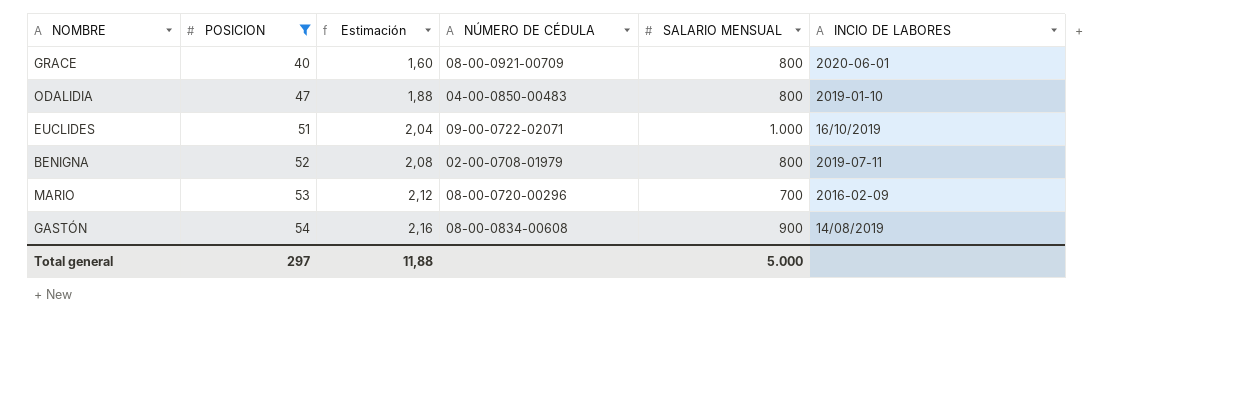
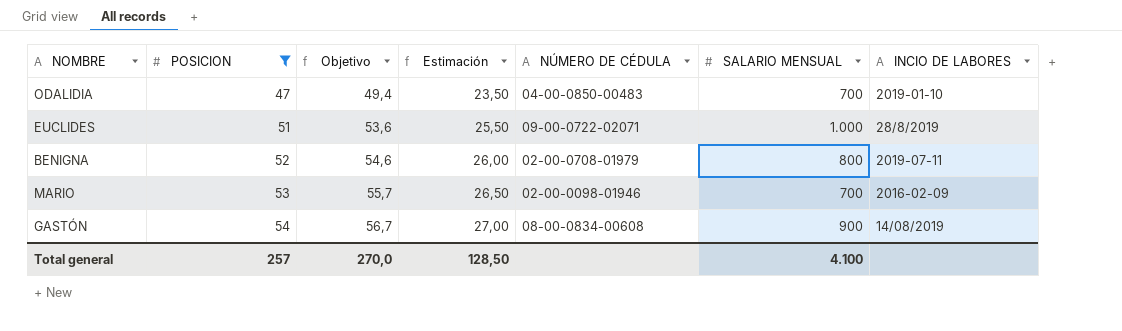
column Objetivo | formula: none -> [POSICION] * 1,05
column Estimación | formula: [POSICION] * 0,04 -> [POSICION] * 0,5
row GRACE: 40 | 1,60 | 08-00-0921-00709 | 800 | 2020-06-01 -> none
ODALIDIA | SALARIO MENSUAL: 800 -> 700
EUCLIDES | INCIO DE LABORES: 16/10/2019 -> 28/8/2019
MARIO | NÚMERO DE CÉDULA: 08-00-0720-00296 -> 02-00-0098-01946
Total general | POSICION: 297 -> 257
Total general | Estimación: 11,88 -> 128,50
Total general | SALARIO MENSUAL: 5.000 -> 4.100

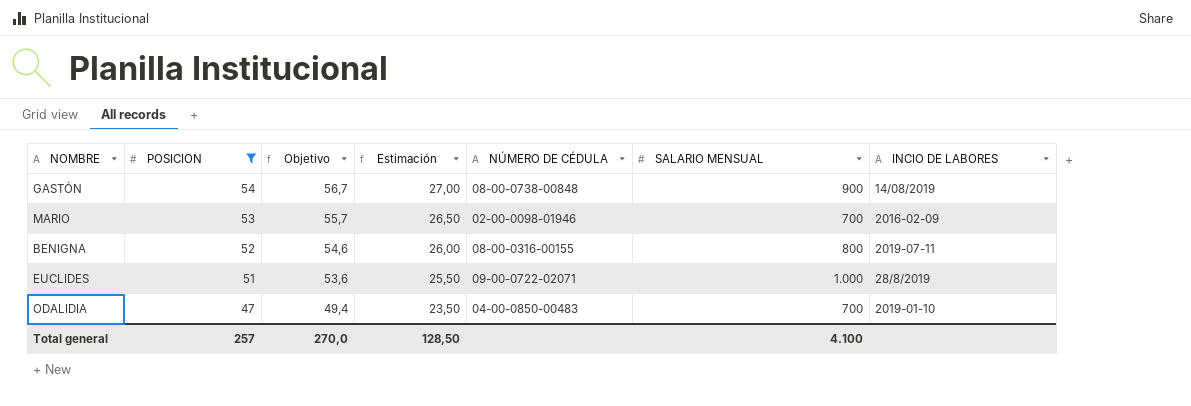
row order: POSICION ascending -> POSICION descending
GASTÓN | NÚMERO DE CÉDULA: 08-00-0834-00608 -> 08-00-0738-00848
BENIGNA | NÚMERO DE CÉDULA: 02-00-0708-01979 -> 08-00-0316-00155

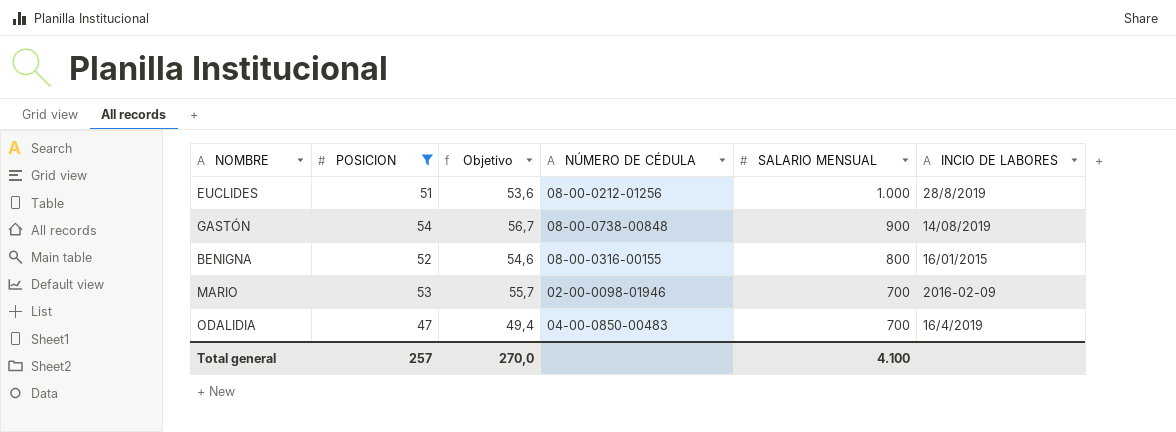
row order: POSICION descending -> SALARIO MENSUAL descending
column Estimación | formula: [POSICION] * 0,5 -> none
EUCLIDES | NÚMERO DE CÉDULA: 09-00-0722-02071 -> 08-00-0212-01256
BENIGNA | INCIO DE LABORES: 2019-07-11 -> 16/01/2015
ODALIDIA | INCIO DE LABORES: 2019-01-10 -> 16/4/2019

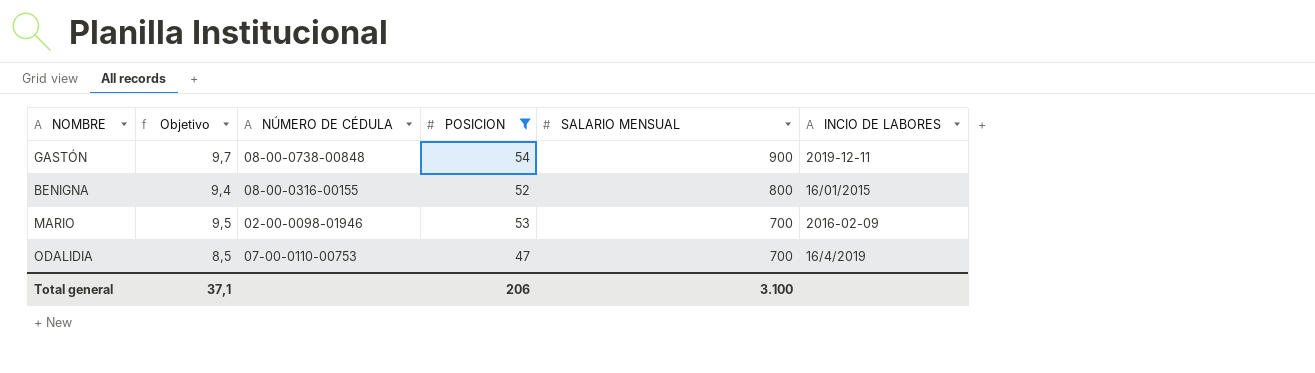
column Objetivo | formula: [POSICION] * 1,05 -> [POSICION] * 0,18
column POSICION | position: 2 -> 4
row EUCLIDES: 51 | 53,6 | 08-00-0212-01256 | 1.000 | 28/8/2019 -> none
GASTÓN | INCIO DE LABORES: 14/08/2019 -> 2019-12-11
ODALIDIA | NÚMERO DE CÉDULA: 04-00-0850-00483 -> 07-00-0110-00753
Total general | Objetivo: 270,0 -> 37,1
Total general | POSICION: 257 -> 206
Total general | SALARIO MENSUAL: 4.100 -> 3.100

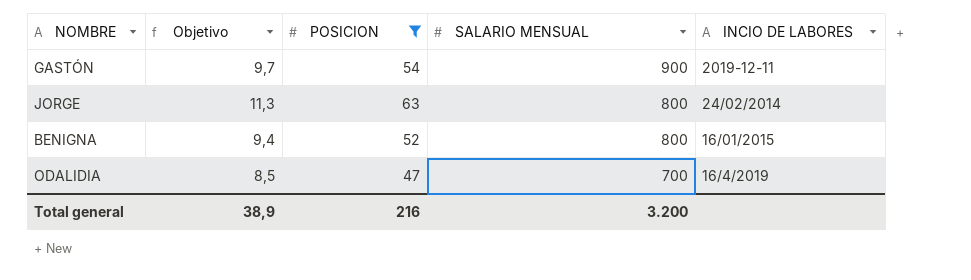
column NÚMERO DE CÉDULA | position: 3 -> none
row MARIO: 9,5 | 02-00-0098-01946 | 53 | 700 | 2016-02-09 -> none
row JORGE: none -> 11,3 | 63 | 800 | 24/02/2014
Total general | Objetivo: 37,1 -> 38,9
Total general | POSICION: 206 -> 216
Total general | SALARIO MENSUAL: 3.100 -> 3.200

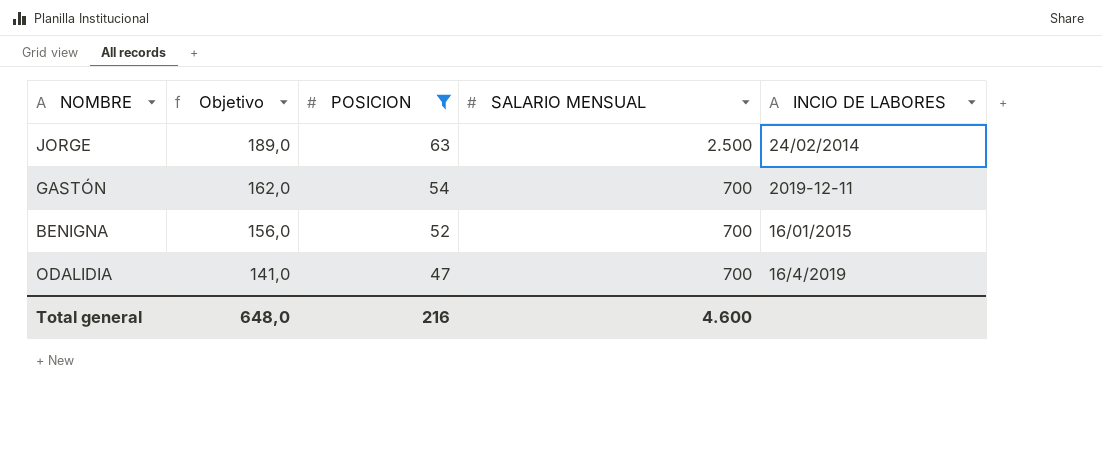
row order: SALARIO MENSUAL descending -> Objetivo descending
column Objetivo | formula: [POSICION] * 0,18 -> [POSICION] * 3
JORGE | SALARIO MENSUAL: 800 -> 2.500
GASTÓN | SALARIO MENSUAL: 900 -> 700
BENIGNA | SALARIO MENSUAL: 800 -> 700
Total general | Objetivo: 38,9 -> 648,0
Total general | SALARIO MENSUAL: 3.200 -> 4.600

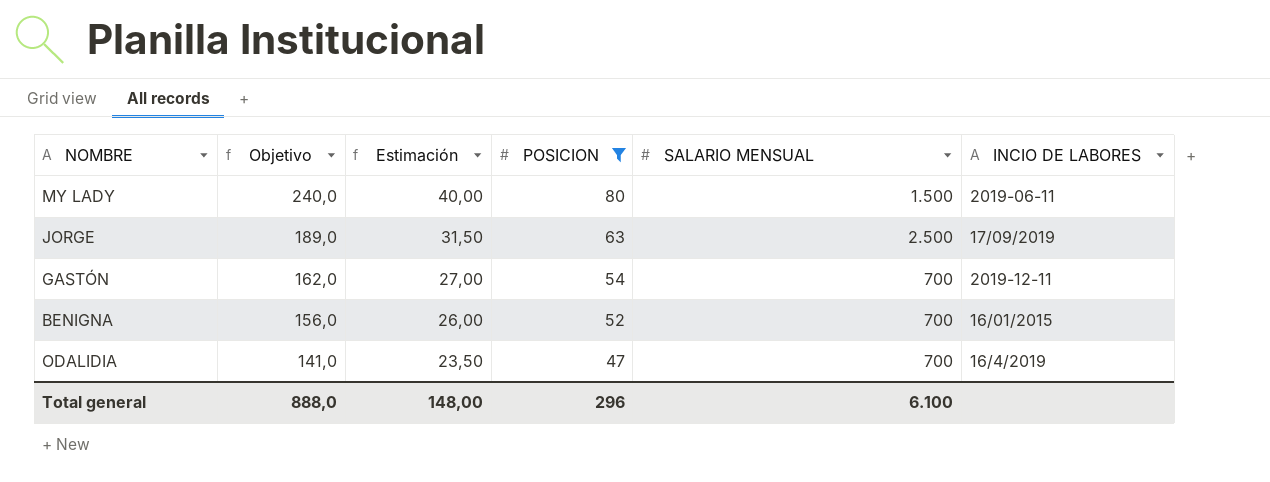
column Estimación | formula: none -> [POSICION] * 0,5
row MY LADY: none -> 240,0 | 40,00 | 80 | 1.500 | 2019-06-11
JORGE | INCIO DE LABORES: 24/02/2014 -> 17/09/2019
Total general | Objetivo: 648,0 -> 888,0
Total general | POSICION: 216 -> 296
Total general | SALARIO MENSUAL: 4.600 -> 6.100

